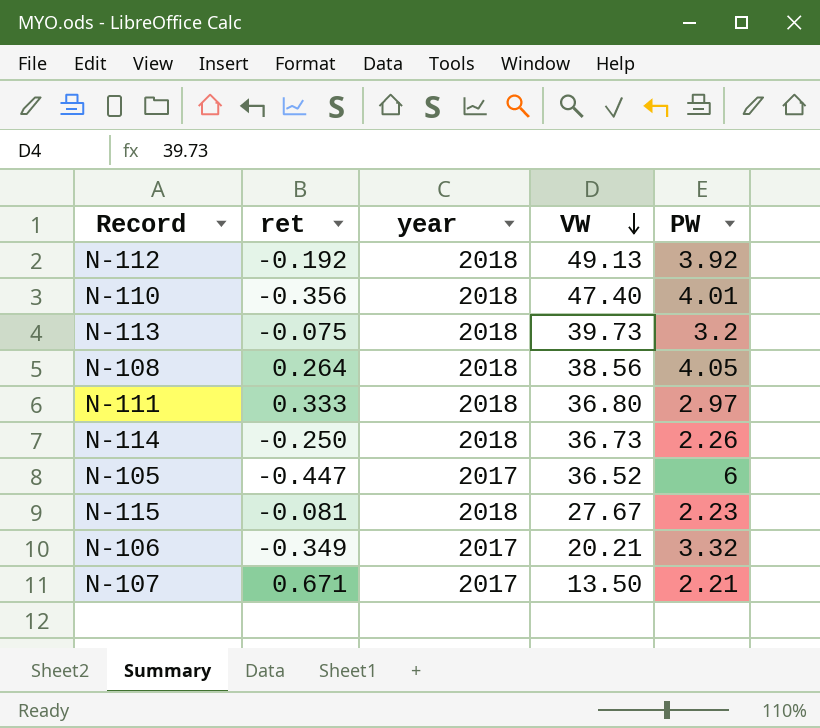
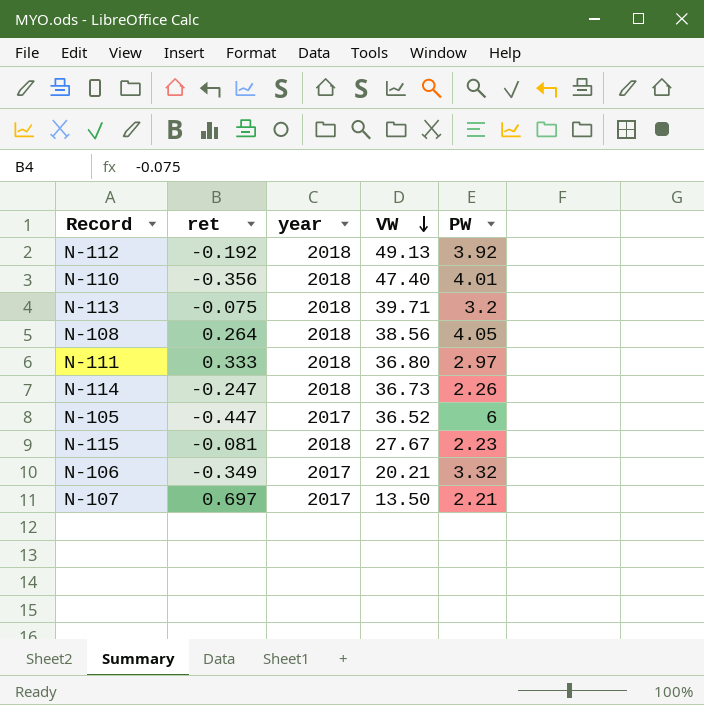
N-113 | VW: 39.73 -> 39.71
N-114 | ret: -0.250 -> -0.247
N-107 | ret: 0.671 -> 0.697

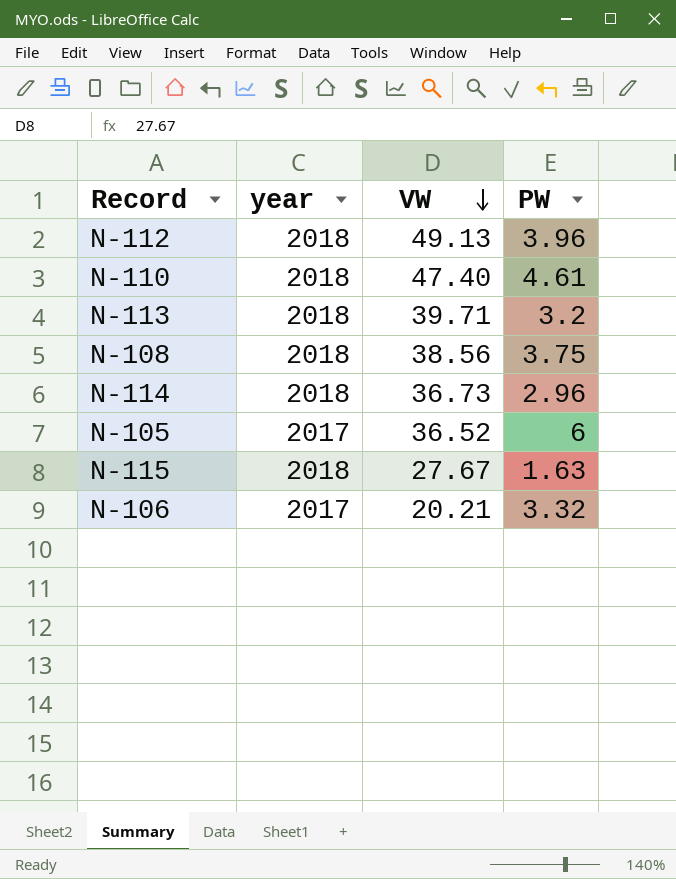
column ret | position: 2 -> none
row N-111: 0.333 | 2018 | 36.80 | 2.97 -> none
row N-107: 0.697 | 2017 | 13.50 | 2.21 -> none
N-112 | PW: 3.92 -> 3.96
N-110 | PW: 4.01 -> 4.61
N-108 | PW: 4.05 -> 3.75
N-114 | PW: 2.26 -> 2.96
N-115 | PW: 2.23 -> 1.63

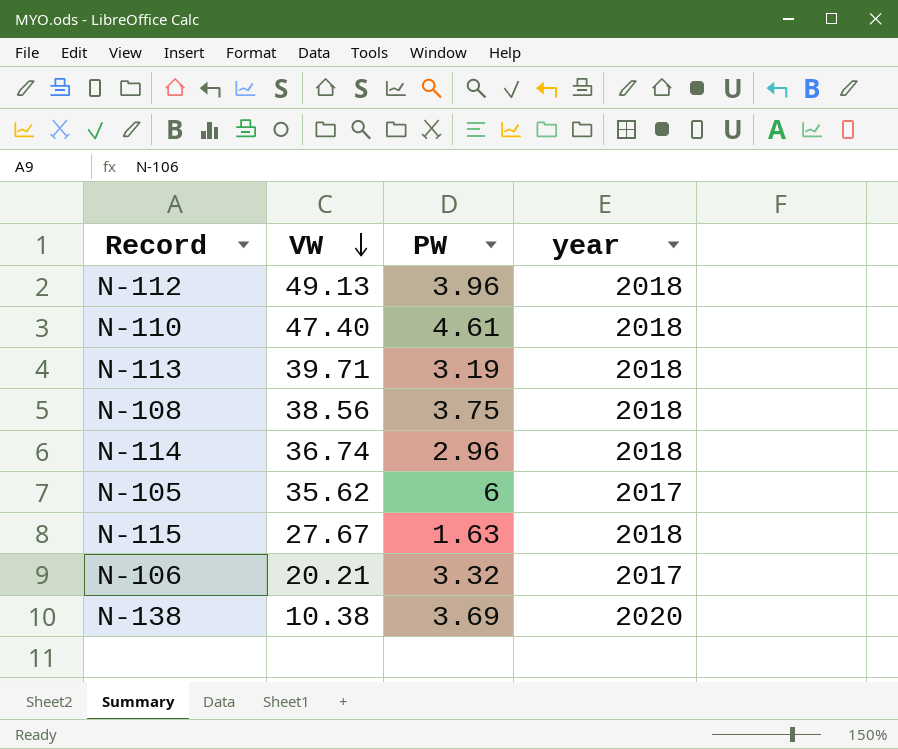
column year | position: 2 -> 4
N-113 | PW: 3.2 -> 3.19
N-114 | VW: 36.73 -> 36.74
N-105 | VW: 36.52 -> 35.62
row N-138: none -> 10.38 | 3.69 | 2020

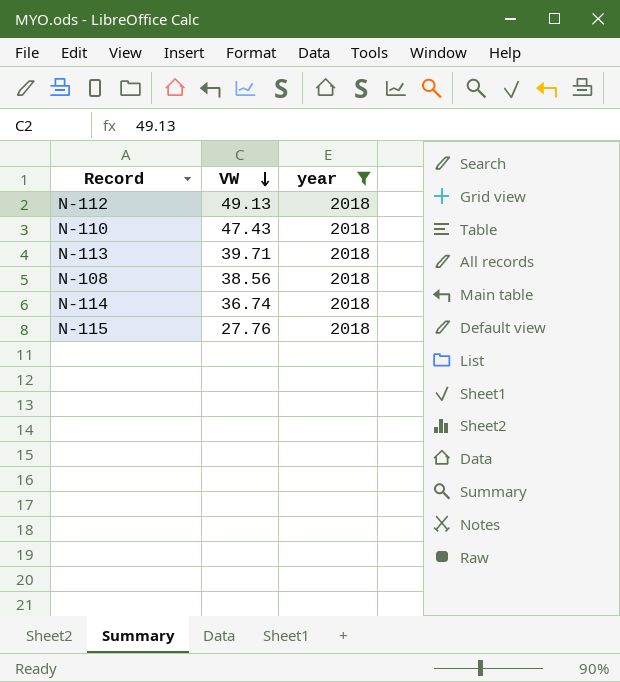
filter: none -> year = 2018
column PW | position: 3 -> none
N-110 | VW: 47.40 -> 47.43
N-115 | VW: 27.67 -> 27.76

